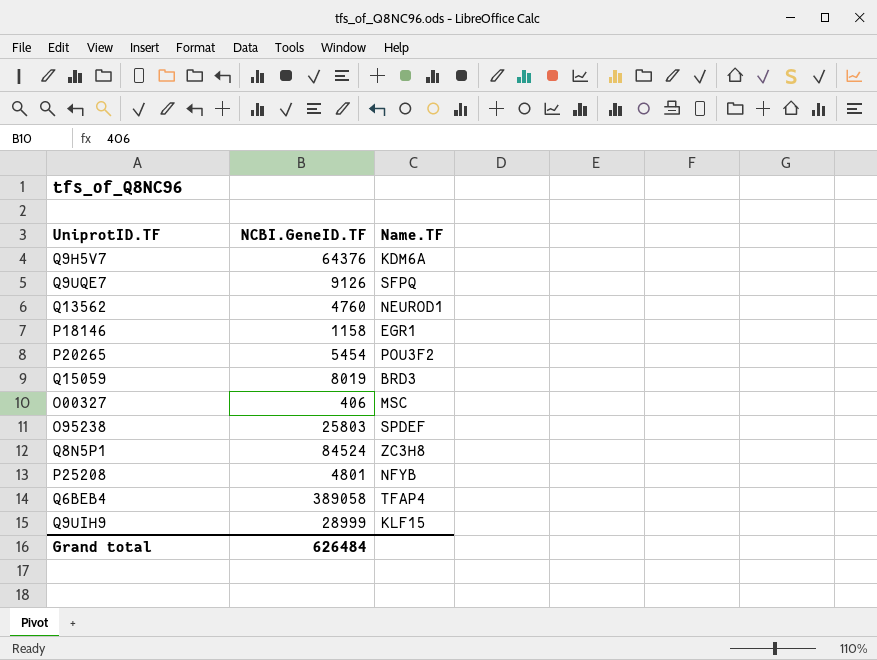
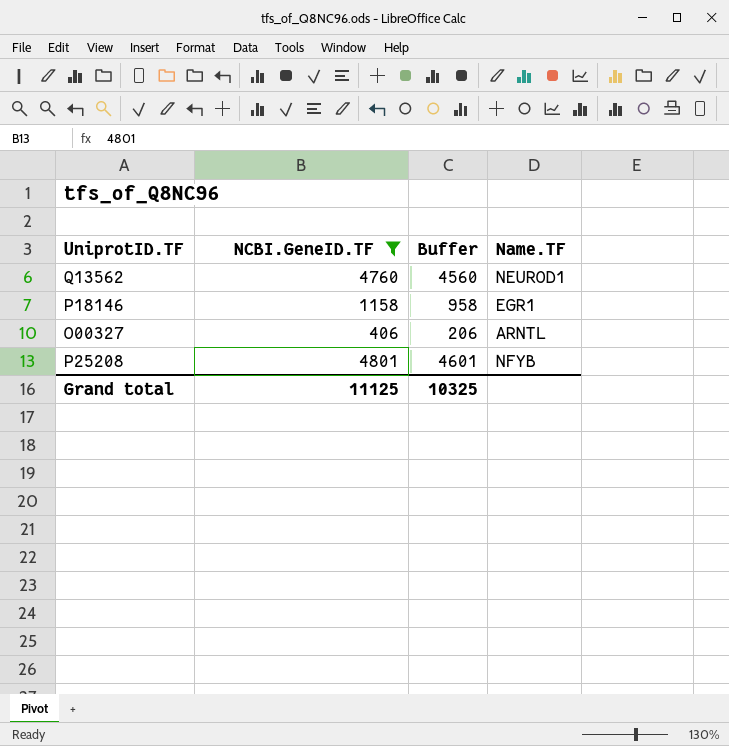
filter: none -> NCBI.GeneID.TF <= 4801
column Buffer | formula: none -> [NCBI.GeneID.TF] - 200
O00327 | Name.TF: MSC -> ARNTL
Grand total | NCBI.GeneID.TF: 626484 -> 11125

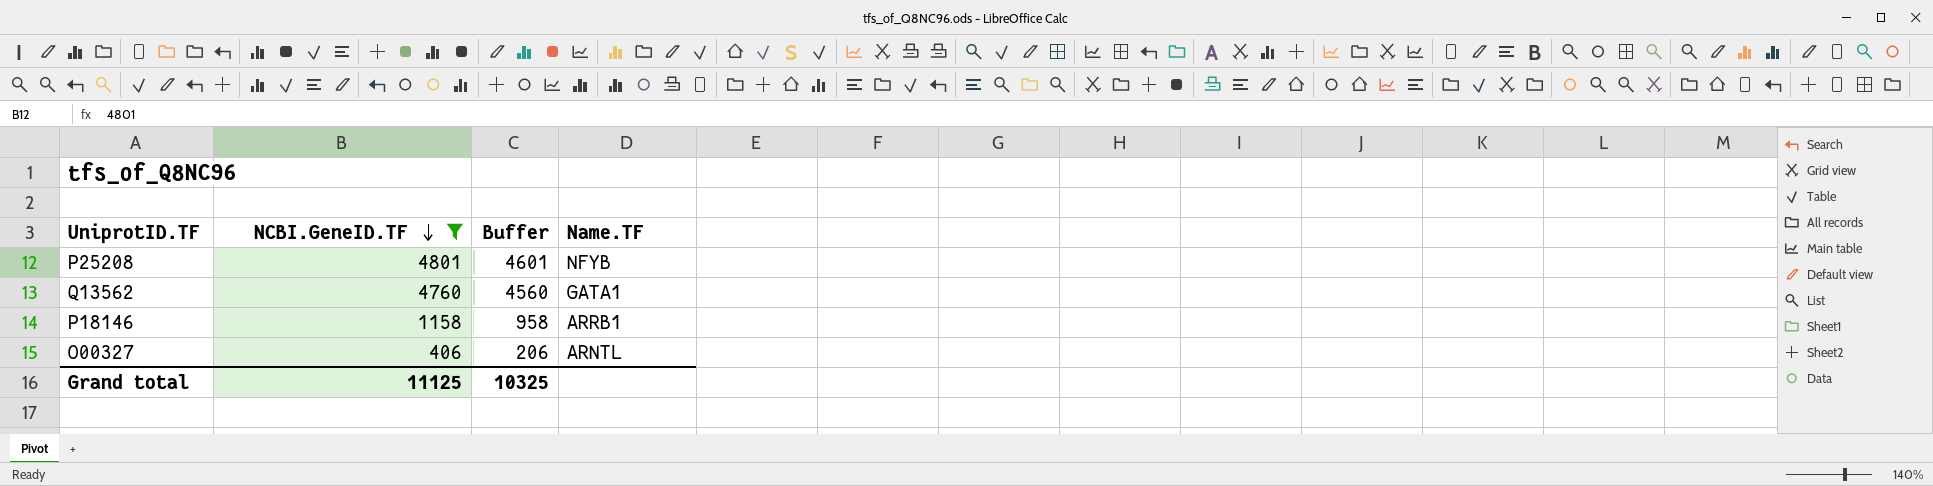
row order: none -> NCBI.GeneID.TF descending
Q13562 | Name.TF: NEUROD1 -> GATA1
P18146 | Name.TF: EGR1 -> ARRB1

